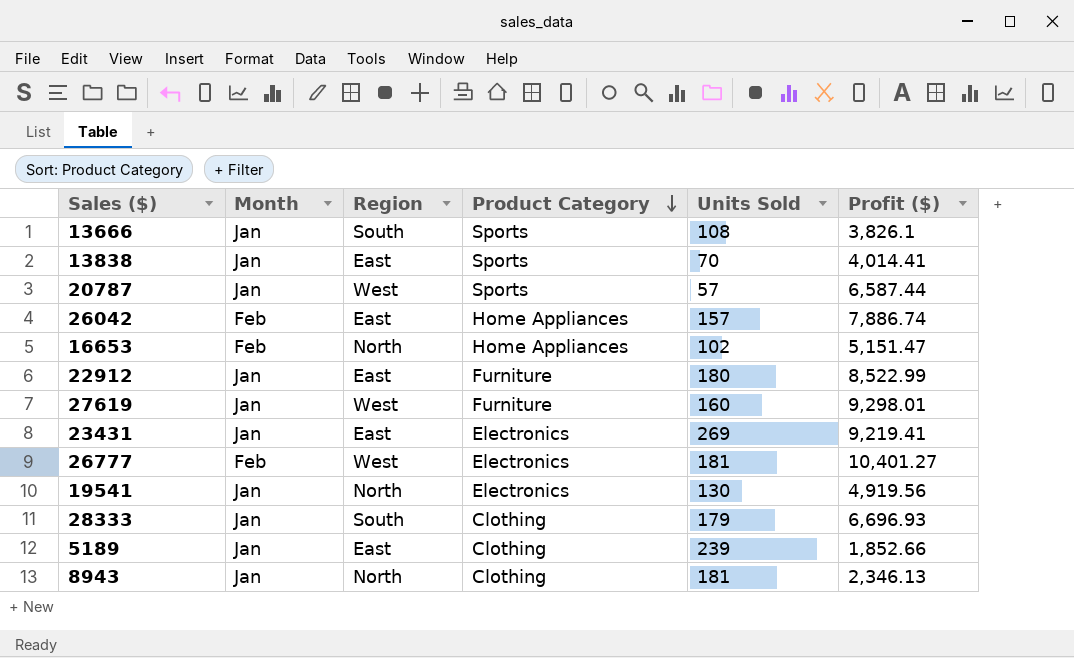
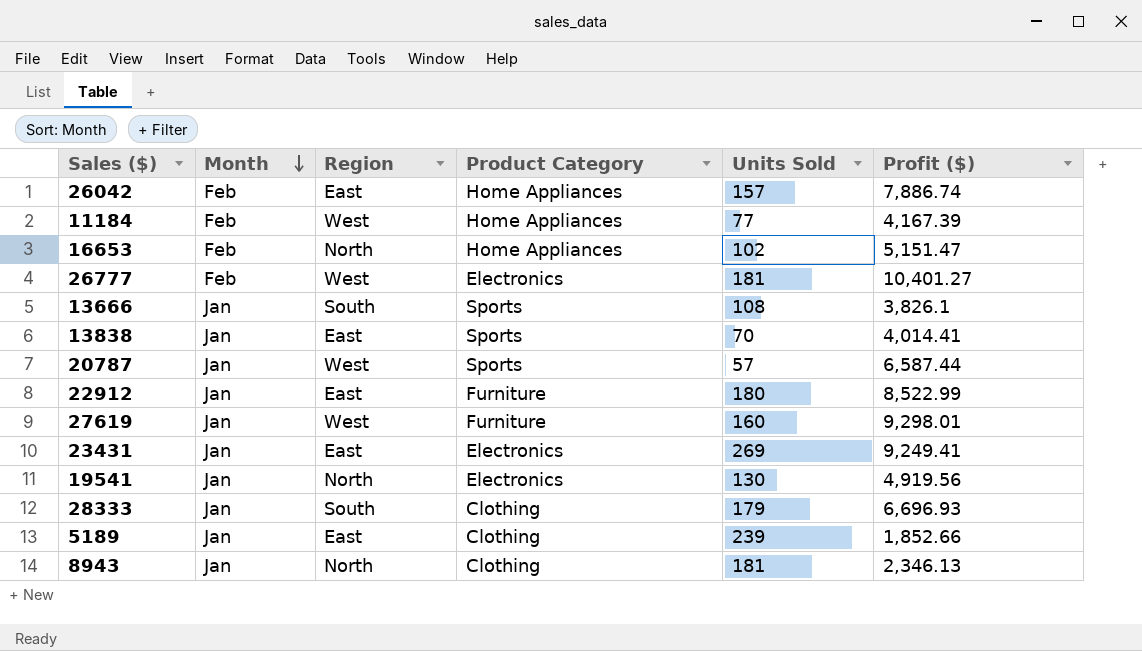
row order: Product Category descending -> Month descending
row 11184: none -> Feb | West | Home Appliances | 77 | 4,167.39
23431 | Profit ($): 9,219.41 -> 9,249.41

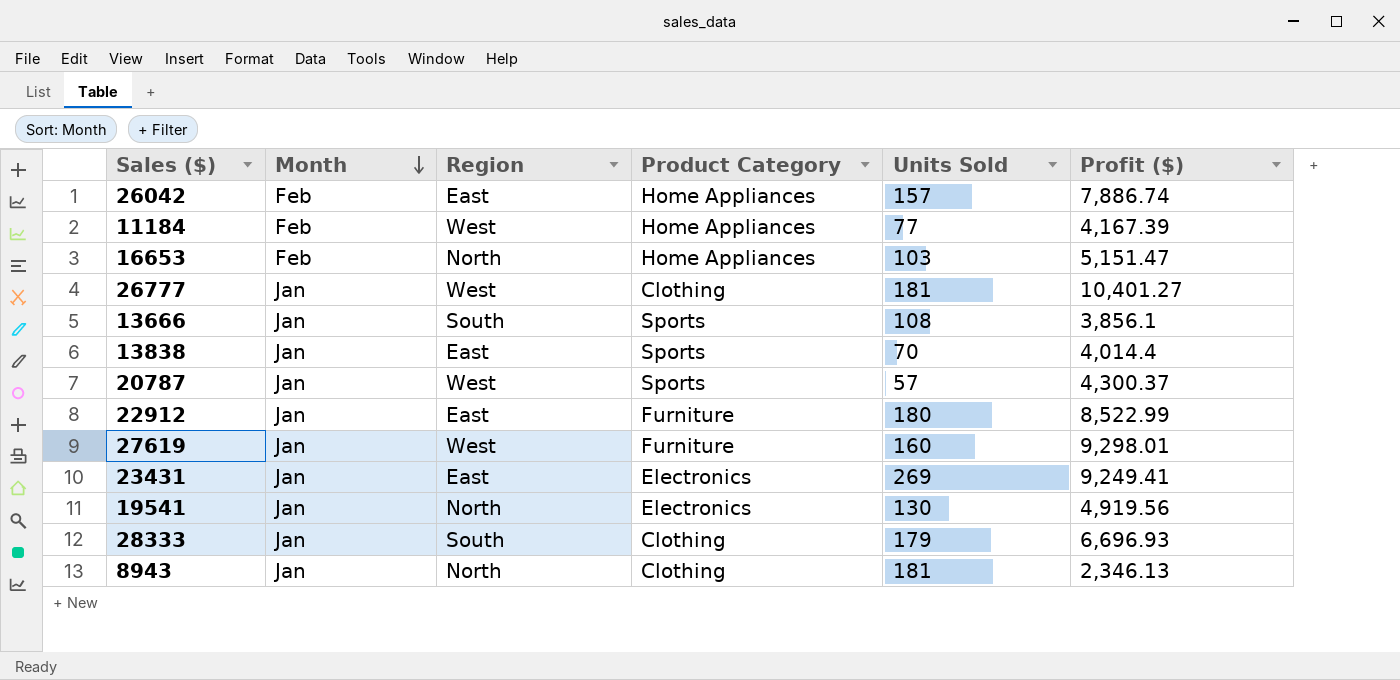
row 5189: Jan | East | Clothing | 239 | 1,852.66 -> none
16653 | Units Sold: 102 -> 103
26777 | Month: Feb -> Jan
26777 | Product Category: Electronics -> Clothing
13666 | Profit ($): 3,826.1 -> 3,856.1
13838 | Profit ($): 4,014.41 -> 4,014.4
20787 | Profit ($): 6,587.44 -> 4,300.37

